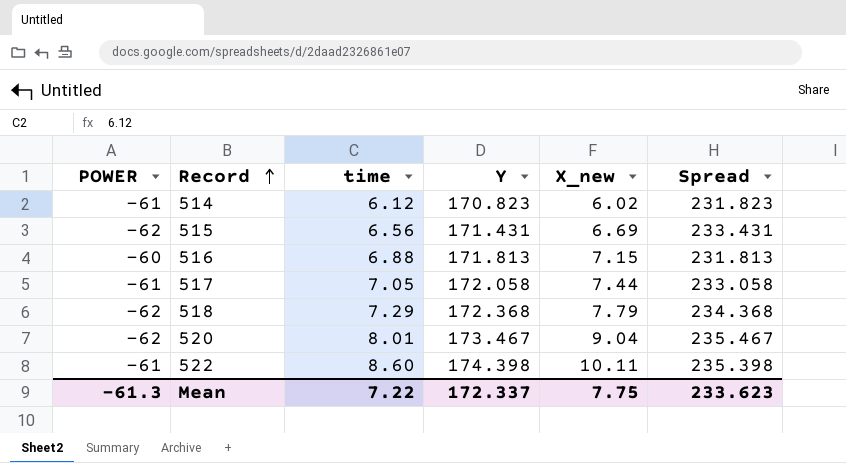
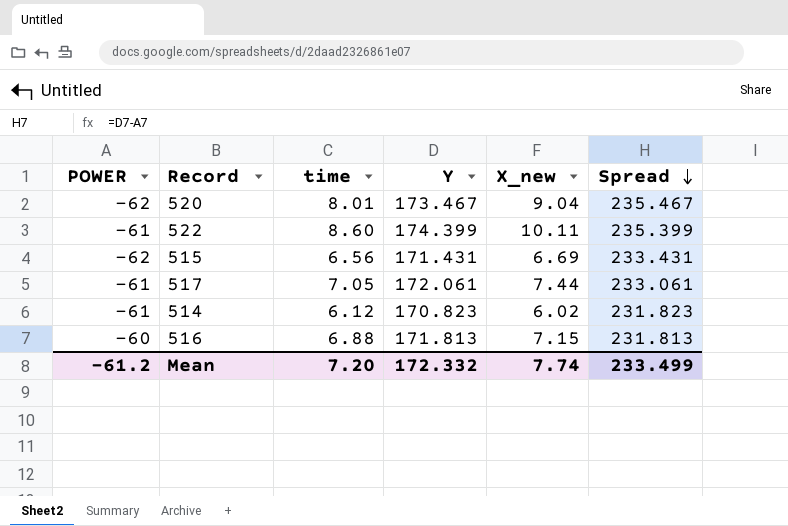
row order: Record ascending -> Spread descending
row 518: -62 | 7.29 | 172.368 | 7.79 | 234.368 -> none
522 | Y: 174.398 -> 174.399
522 | Spread: 235.398 -> 235.399
517 | Y: 172.058 -> 172.061
517 | Spread: 233.058 -> 233.061
Mean | POWER: -61.3 -> -61.2
Mean | time: 7.22 -> 7.20
Mean | Y: 172.337 -> 172.332
Mean | X_new: 7.75 -> 7.74
Mean | Spread: 233.623 -> 233.499

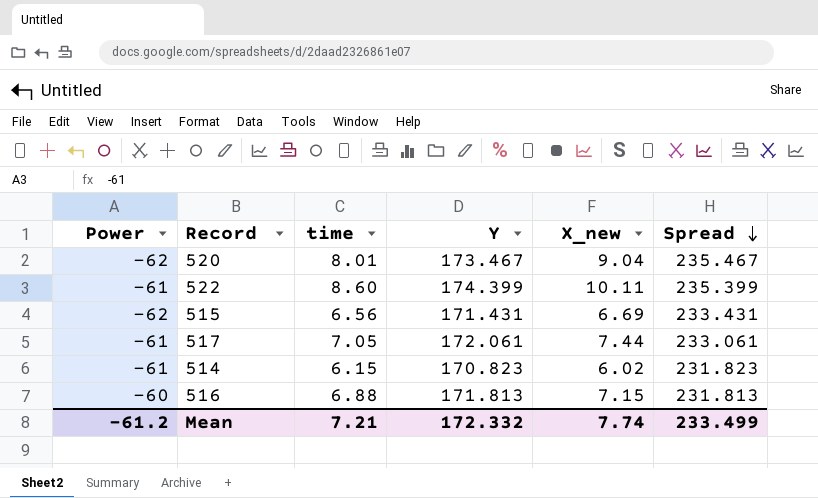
column name: POWER -> Power
514 | time: 6.12 -> 6.15
Mean | time: 7.20 -> 7.21

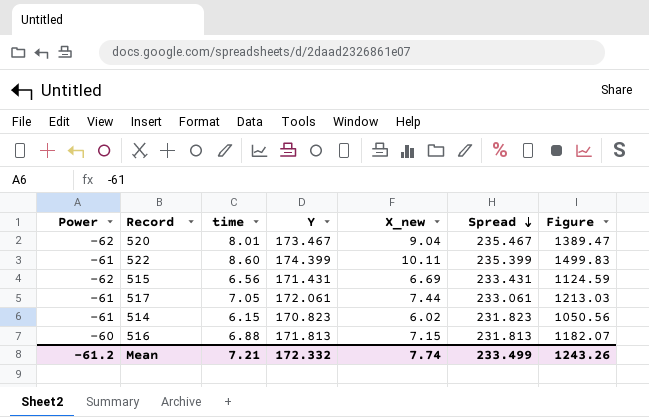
column Figure | formula: none -> [time] * [Y]

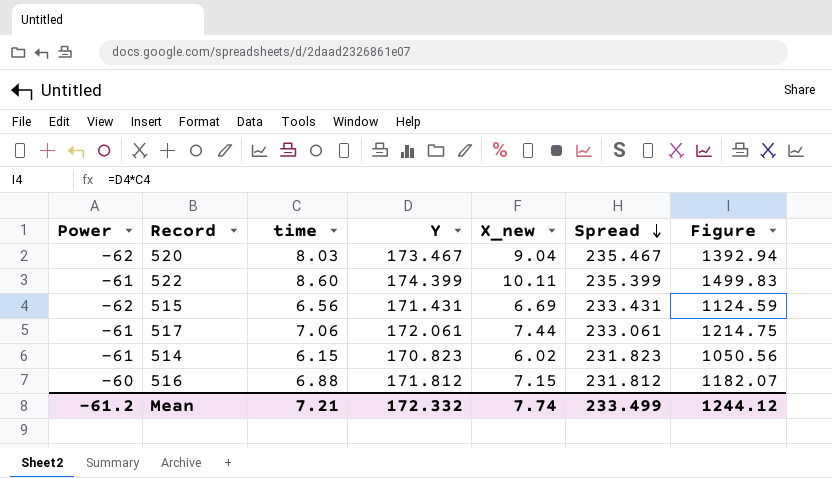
520 | time: 8.01 -> 8.03
520 | Figure: 1389.47 -> 1392.94
517 | time: 7.05 -> 7.06
517 | Figure: 1213.03 -> 1214.75
516 | Y: 171.813 -> 171.812
516 | Spread: 231.813 -> 231.812
Mean | Figure: 1243.26 -> 1244.12

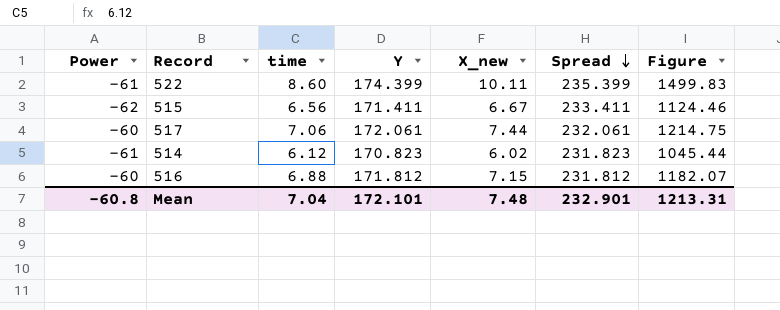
row 520: -62 | 8.03 | 173.467 | 9.04 | 235.467 | 1392.94 -> none
515 | Y: 171.431 -> 171.411
515 | X_new: 6.69 -> 6.67
515 | Spread: 233.431 -> 233.411
515 | Figure: 1124.59 -> 1124.46
517 | Power: -61 -> -60
517 | Spread: 233.061 -> 232.061
514 | time: 6.15 -> 6.12
514 | Figure: 1050.56 -> 1045.44
Mean | Power: -61.2 -> -60.8
Mean | time: 7.21 -> 7.04
Mean | Y: 172.332 -> 172.101
Mean | X_new: 7.74 -> 7.48
Mean | Spread: 233.499 -> 232.901
Mean | Figure: 1244.12 -> 1213.31

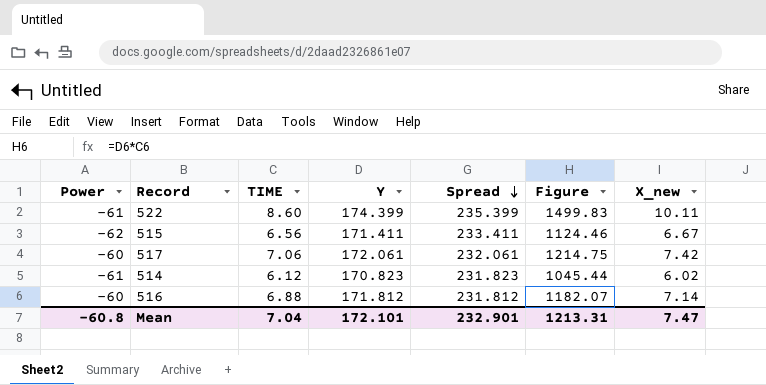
column name: time -> TIME
column X_new | position: 5 -> 7
517 | X_new: 7.44 -> 7.42
516 | X_new: 7.15 -> 7.14
Mean | X_new: 7.48 -> 7.47

